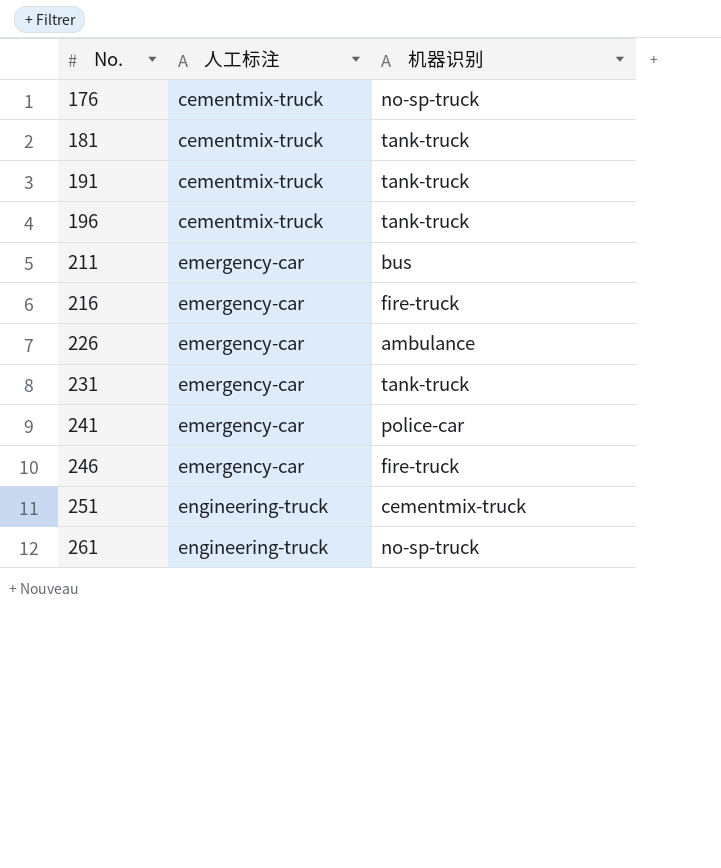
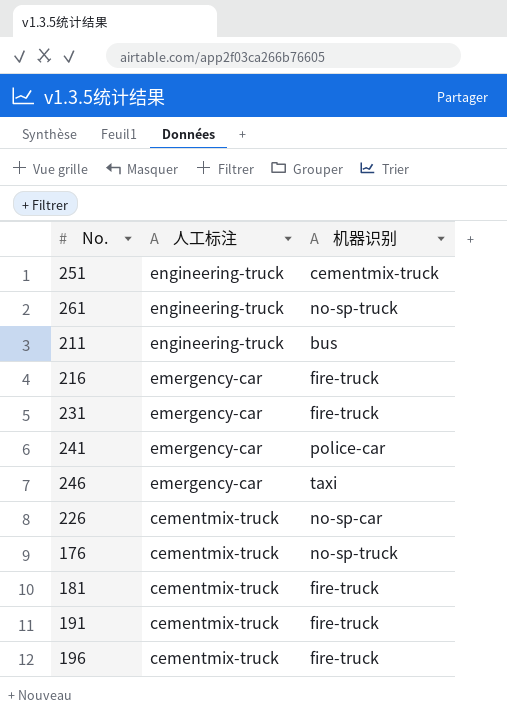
row order: No. ascending -> 人工标注 descending
211 | 人工标注: emergency-car -> engineering-truck
231 | 机器识别: tank-truck -> fire-truck
246 | 机器识别: fire-truck -> taxi
226 | 人工标注: emergency-car -> cementmix-truck
226 | 机器识别: ambulance -> no-sp-car
181 | 机器识别: tank-truck -> fire-truck
191 | 机器识别: tank-truck -> fire-truck
196 | 机器识别: tank-truck -> fire-truck

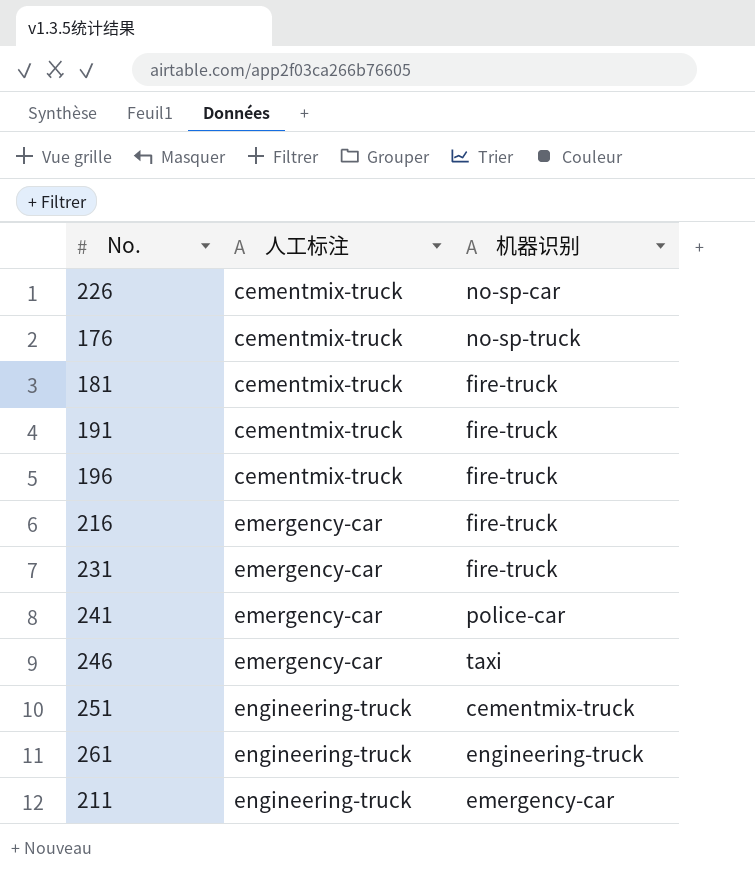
row order: 人工标注 descending -> 人工标注 ascending
261 | 机器识别: no-sp-truck -> engineering-truck
211 | 机器识别: bus -> emergency-car

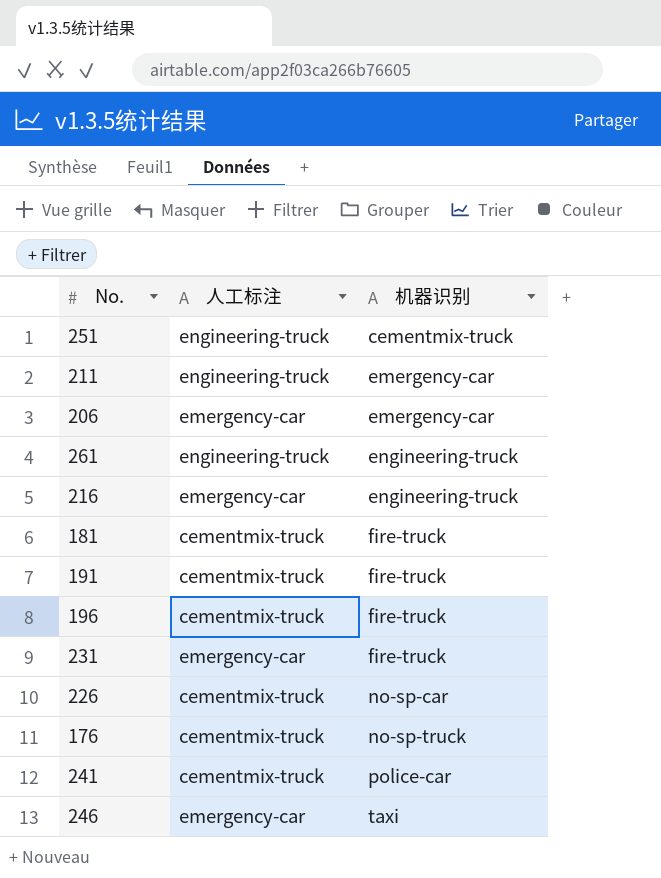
row order: 人工标注 ascending -> 机器识别 ascending
row 206: none -> emergency-car | emergency-car
216 | 机器识别: fire-truck -> engineering-truck
241 | 人工标注: emergency-car -> cementmix-truck

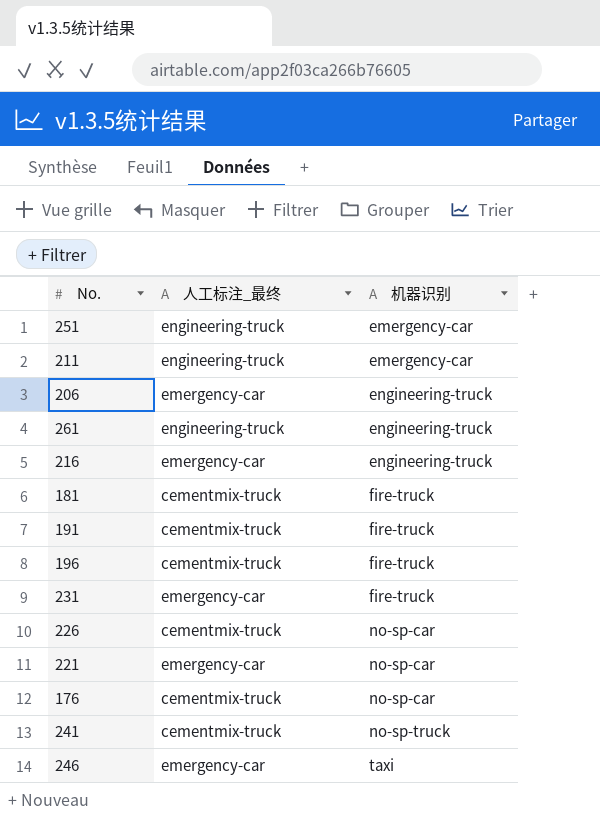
column name: 人工标注 -> 人工标注_最终
251 | 机器识别: cementmix-truck -> emergency-car
206 | 机器识别: emergency-car -> engineering-truck
row 221: none -> emergency-car | no-sp-car
176 | 机器识别: no-sp-truck -> no-sp-car
241 | 机器识别: police-car -> no-sp-truck

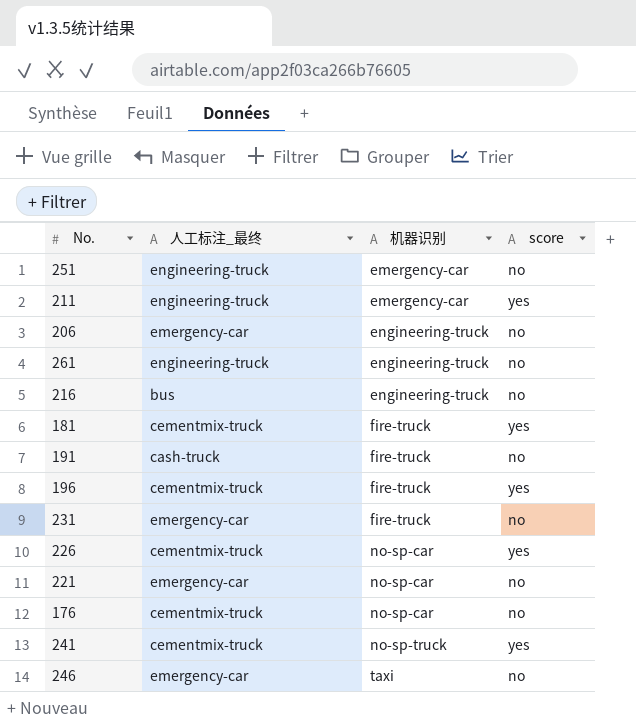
column score | position: none -> 4
216 | 人工标注_最终: emergency-car -> bus
191 | 人工标注_最终: cementmix-truck -> cash-truck

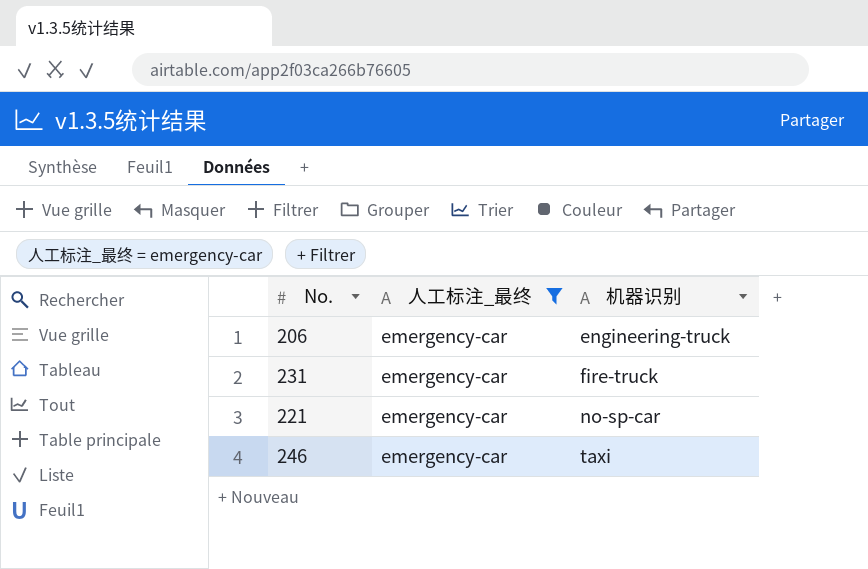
filter: none -> 人工标注_最终 = emergency-car
column score | position: 4 -> none

